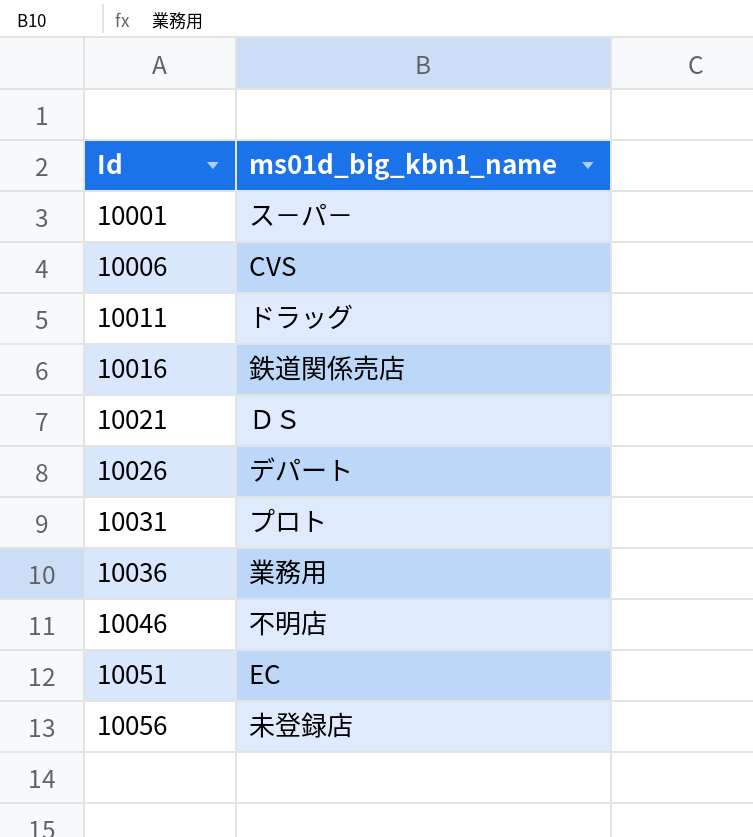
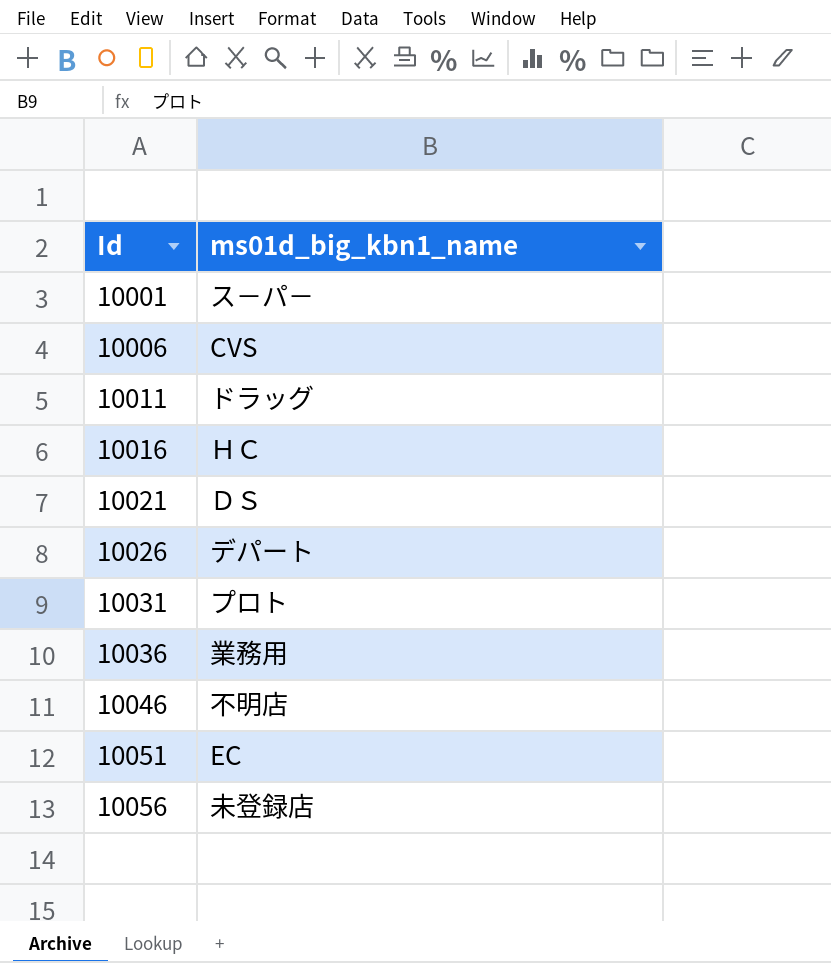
10016 | ms01d_big_kbn1_name: 鉄道関係売店 -> ＨＣ

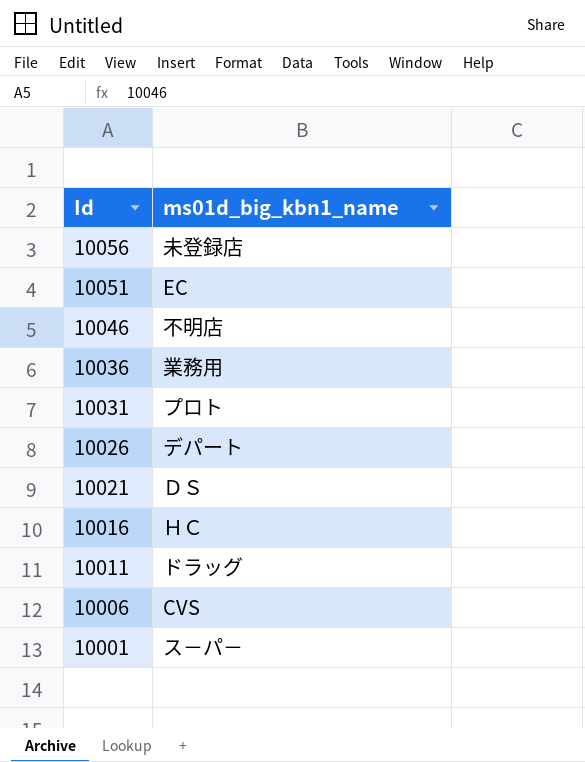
row order: Id ascending -> Id descending

